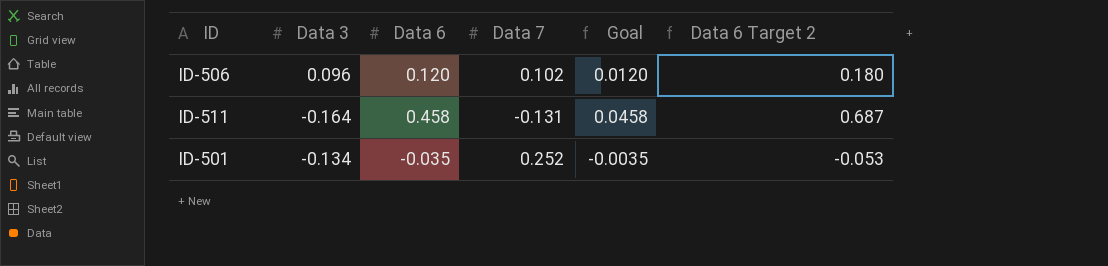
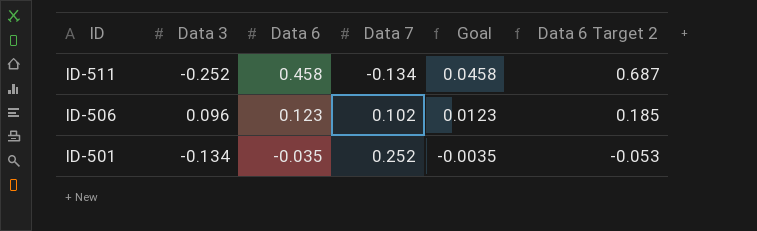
row order: none -> ID descending
ID-511 | Data 3: -0.164 -> -0.252
ID-511 | Data 7: -0.131 -> -0.134
ID-506 | Data 6: 0.120 -> 0.123
ID-506 | Goal: 0.0120 -> 0.0123
ID-506 | Data 6 Target 2: 0.180 -> 0.185

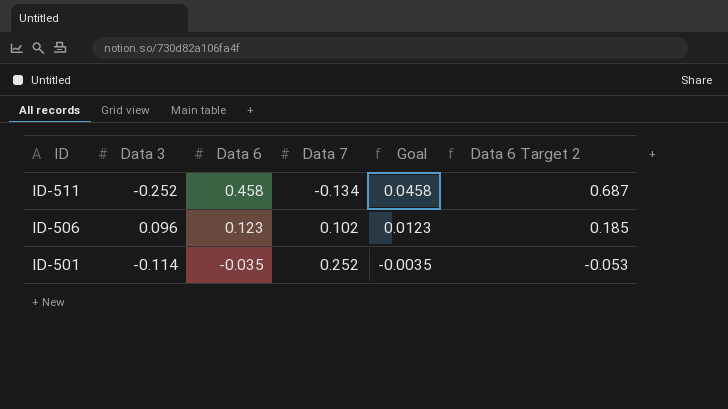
ID-501 | Data 3: -0.134 -> -0.114

